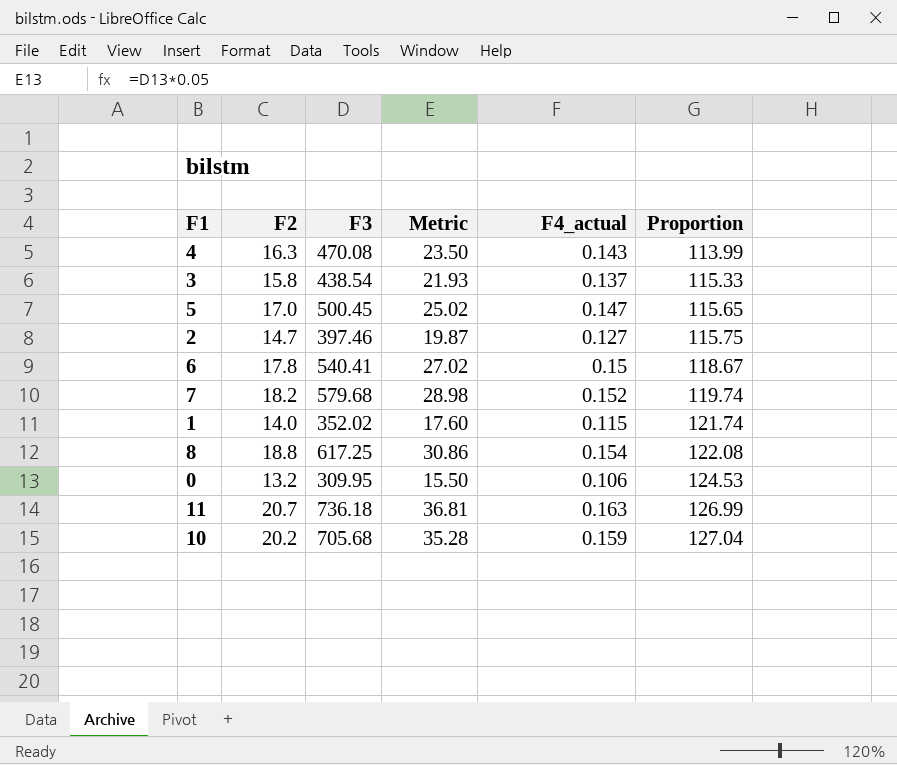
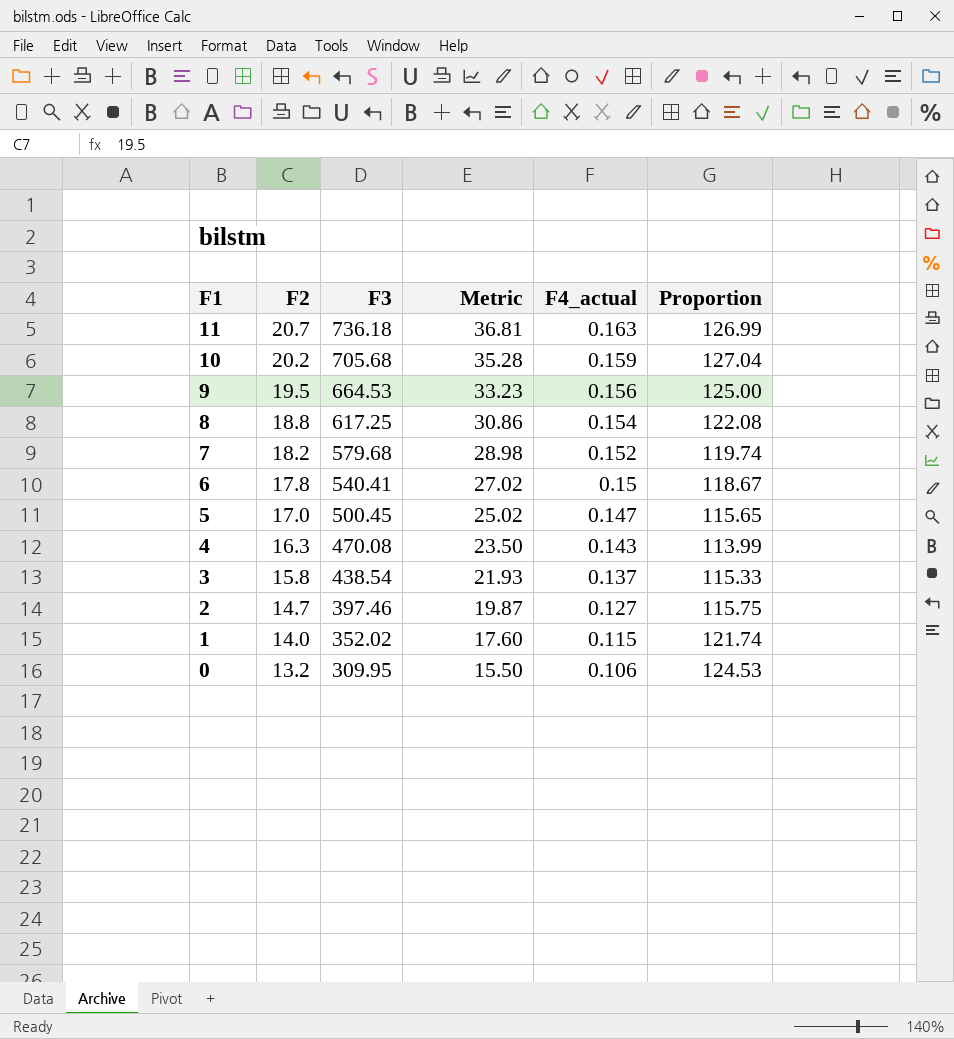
row order: Proportion ascending -> F1 descending
row 9: none -> 19.5 | 664.53 | 33.23 | 0.156 | 125.00

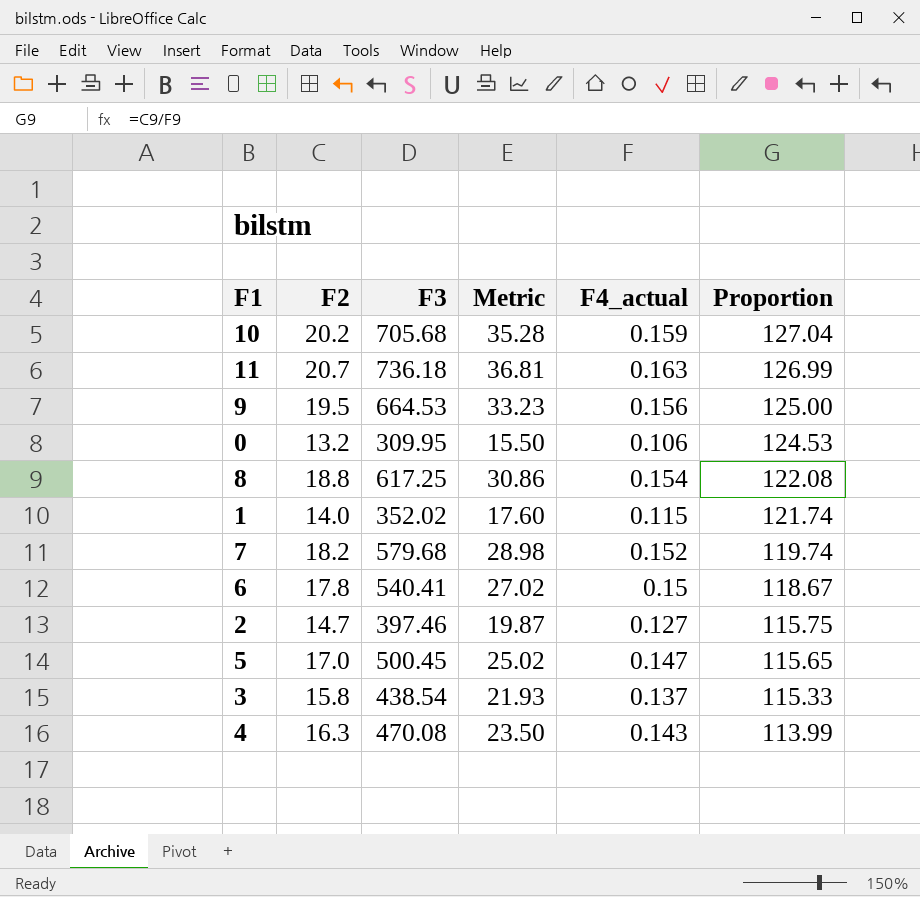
row order: F1 descending -> Proportion descending

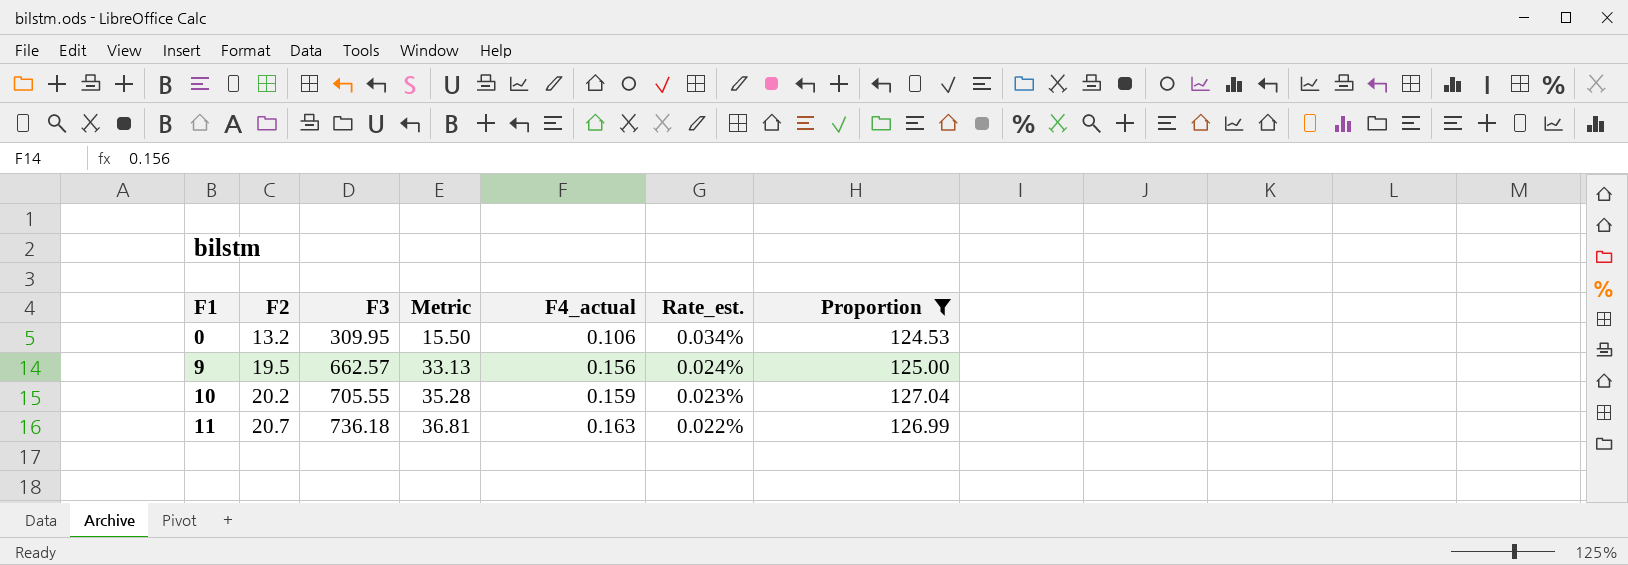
filter: none -> Proportion >= 124.53
row order: Proportion descending -> F1 ascending
column Rate_est. | formula: none -> [F4_actual] / [F3]
9 | F3: 664.53 -> 662.57
9 | Metric: 33.23 -> 33.13
10 | F3: 705.68 -> 705.55

